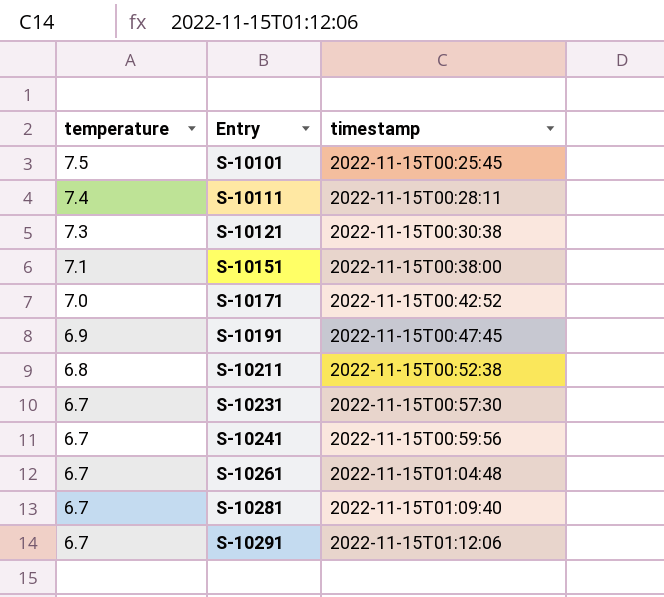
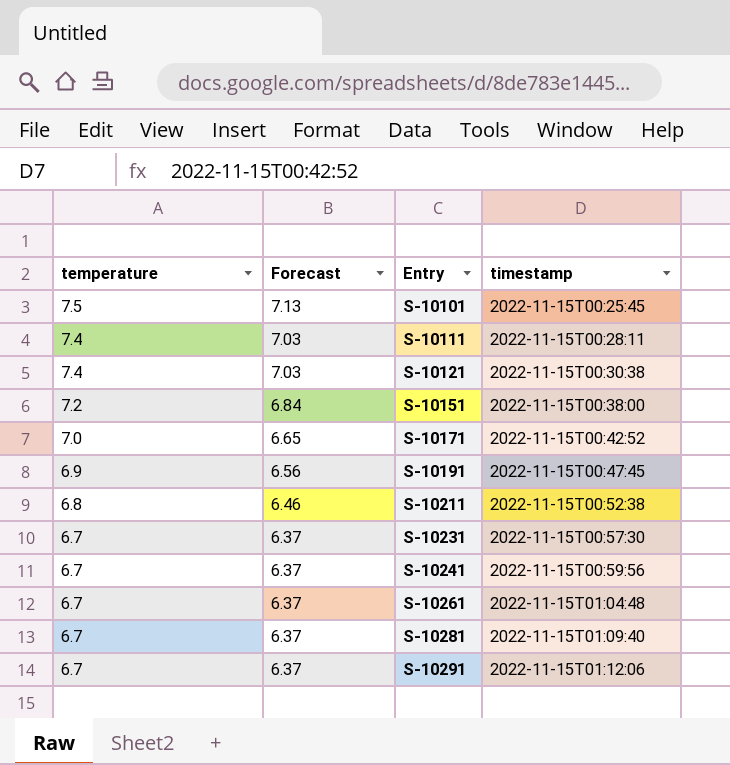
column Forecast | formula: none -> [temperature] * 0.95
S-10121 | temperature: 7.3 -> 7.4
S-10151 | temperature: 7.1 -> 7.2

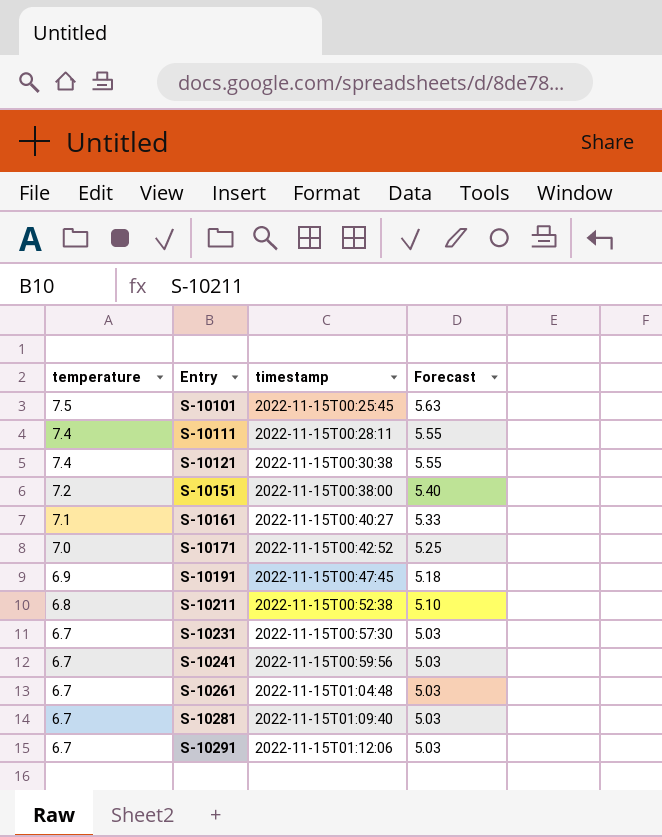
column Forecast | formula: [temperature] * 0.95 -> [temperature] * 0.75
column Forecast | position: 2 -> 4
row S-10161: none -> 7.1 | 2022-11-15T00:40:27 | 5.33

